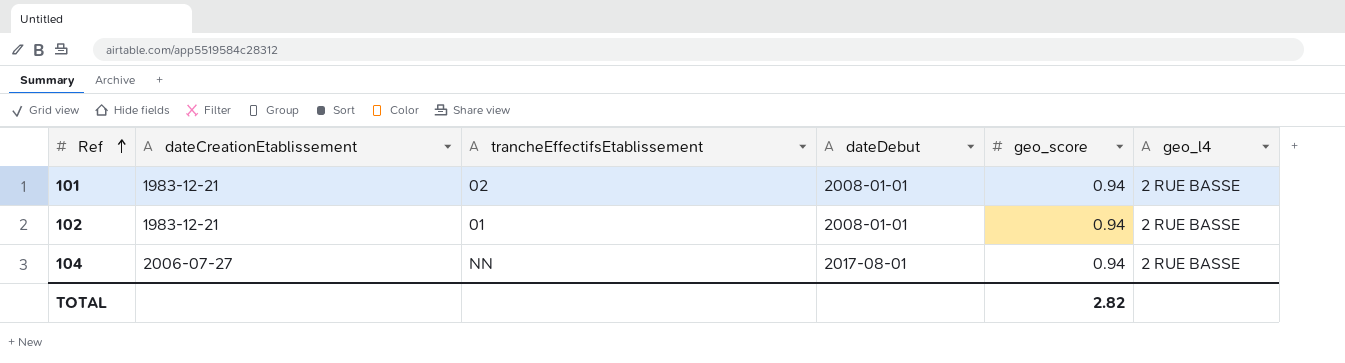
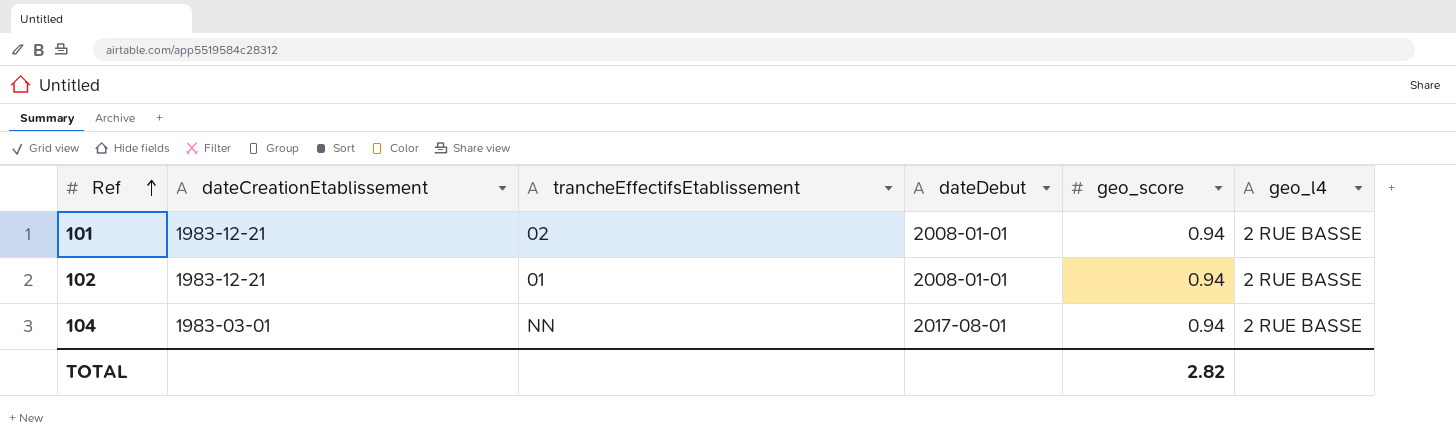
104 | dateCreationEtablissement: 2006-07-27 -> 1983-03-01

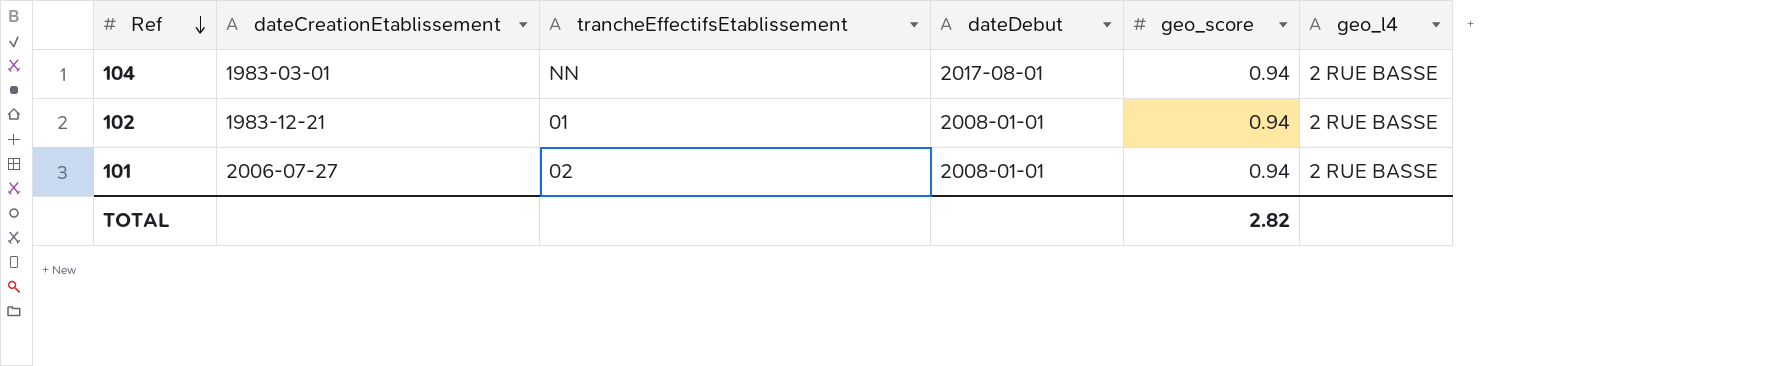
row order: Ref ascending -> Ref descending
101 | dateCreationEtablissement: 1983-12-21 -> 2006-07-27

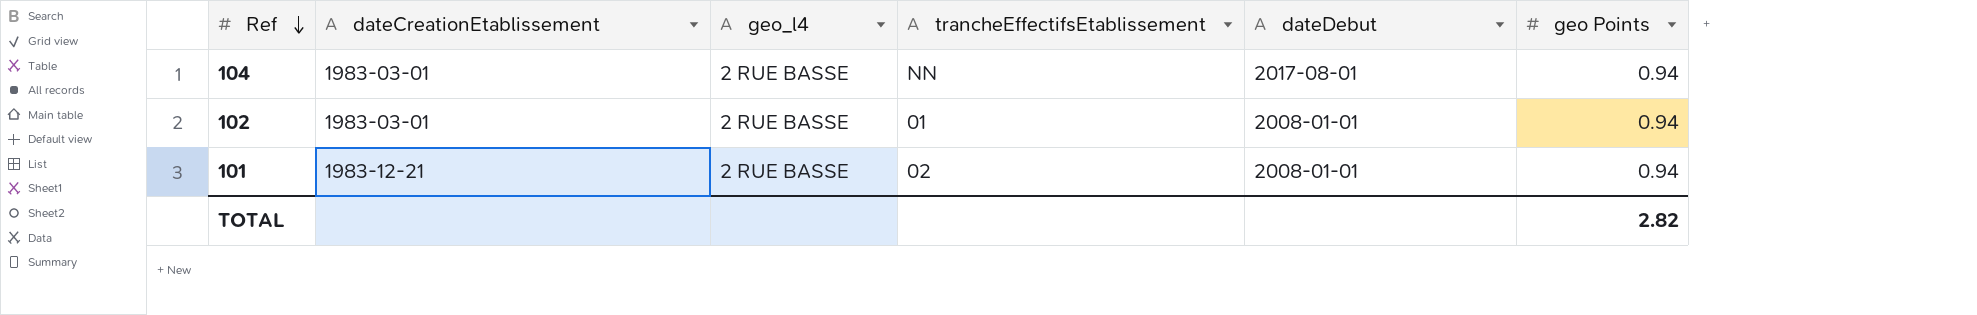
column geo_l4 | position: 6 -> 3
column name: geo_score -> geo Points
102 | dateCreationEtablissement: 1983-12-21 -> 1983-03-01
101 | dateCreationEtablissement: 2006-07-27 -> 1983-12-21

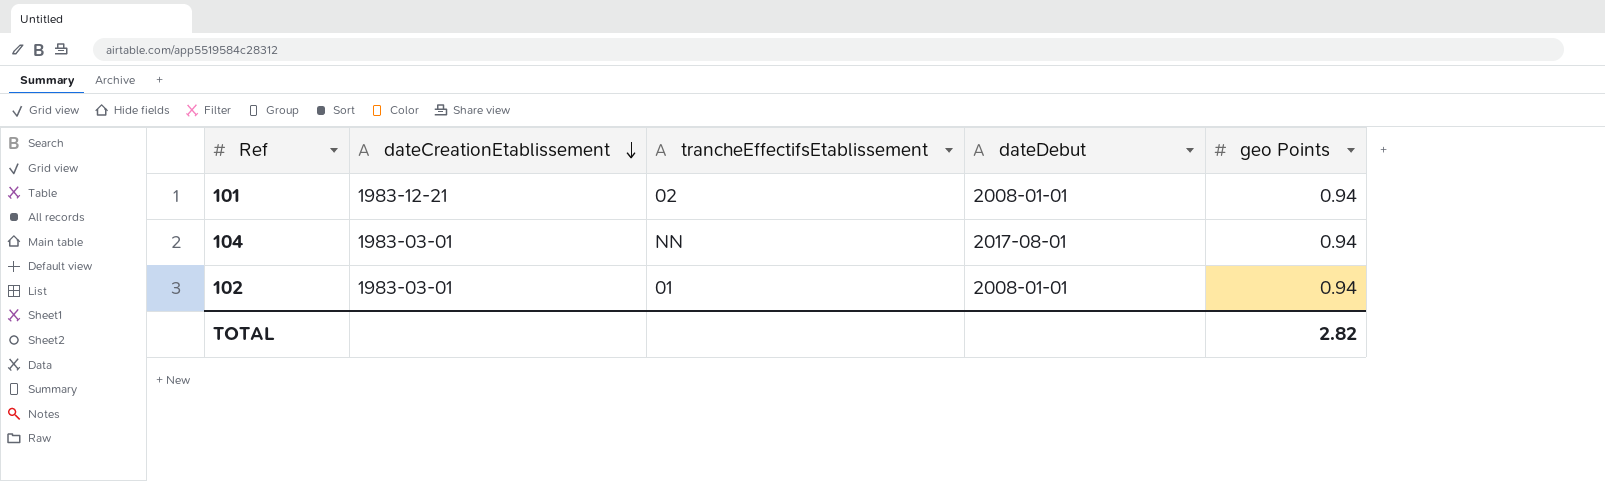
row order: Ref descending -> dateCreationEtablissement descending
column geo_l4 | position: 3 -> none

